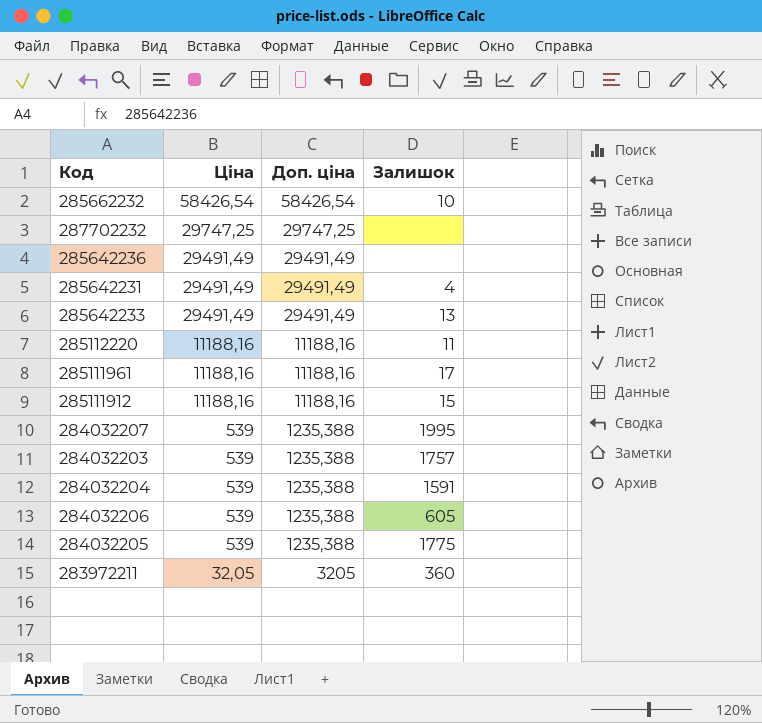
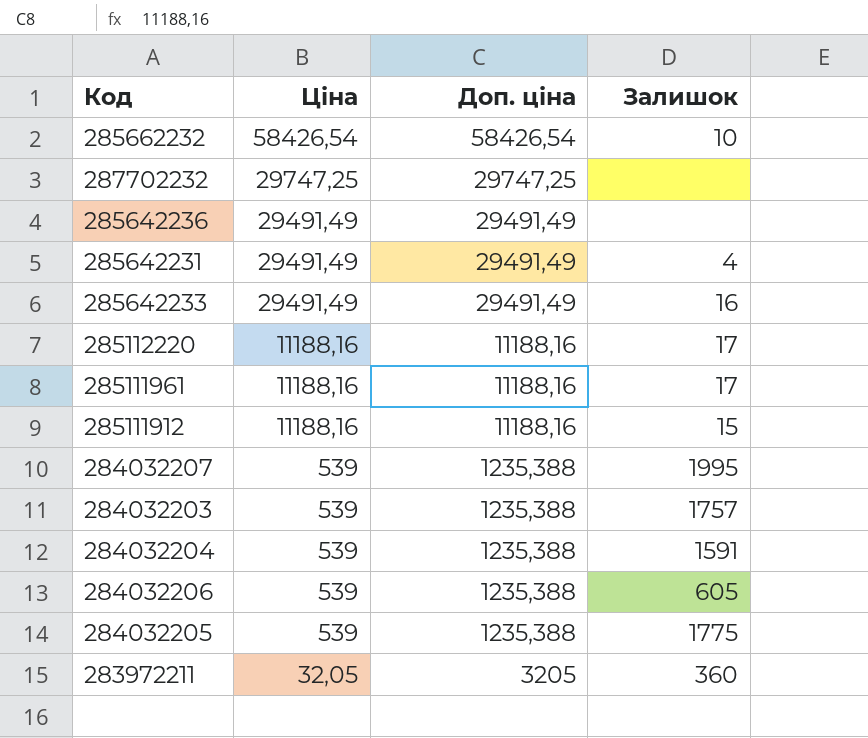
285642233 | Залишок: 13 -> 16
285112220 | Залишок: 11 -> 17

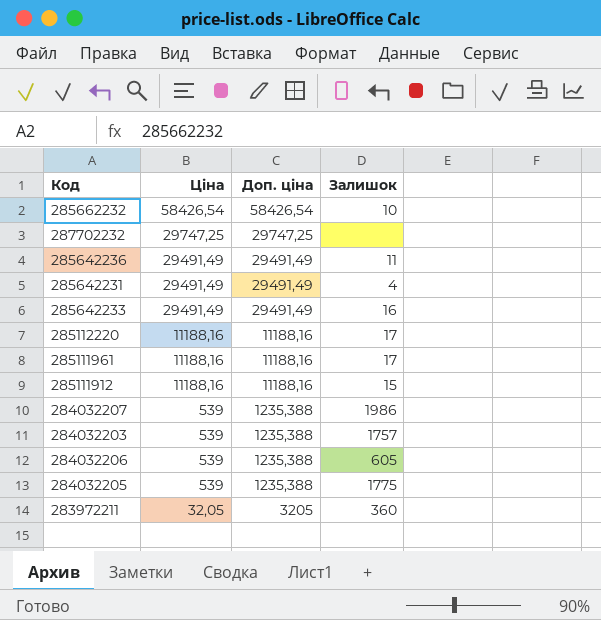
row 284032204: 539 | 1235,388 | 1591 -> none
285642236 | Залишок: none -> 11
284032207 | Залишок: 1995 -> 1986

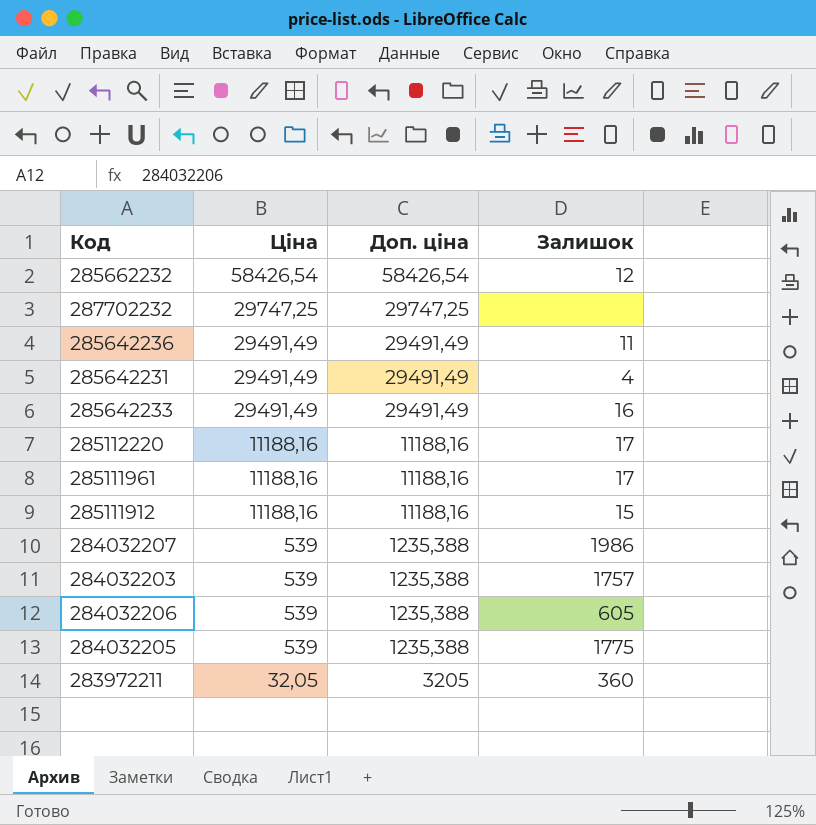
285662232 | Залишок: 10 -> 12

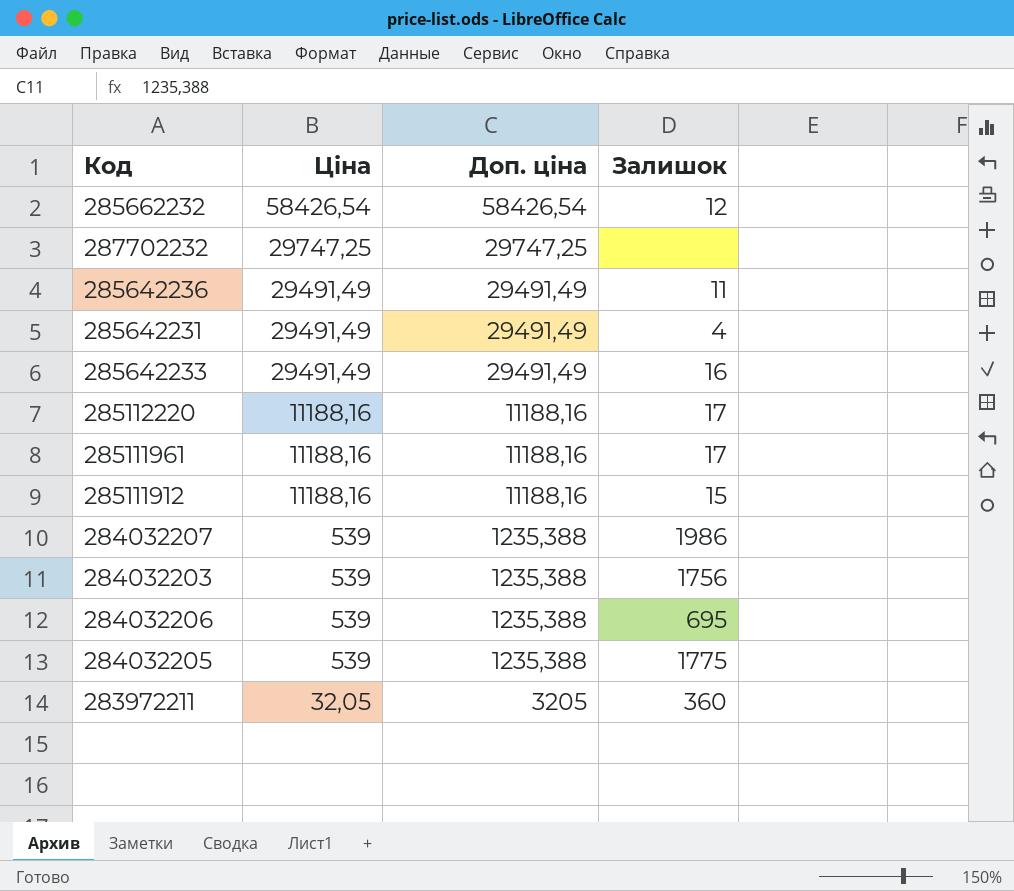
284032203 | Залишок: 1757 -> 1756
284032206 | Залишок: 605 -> 695

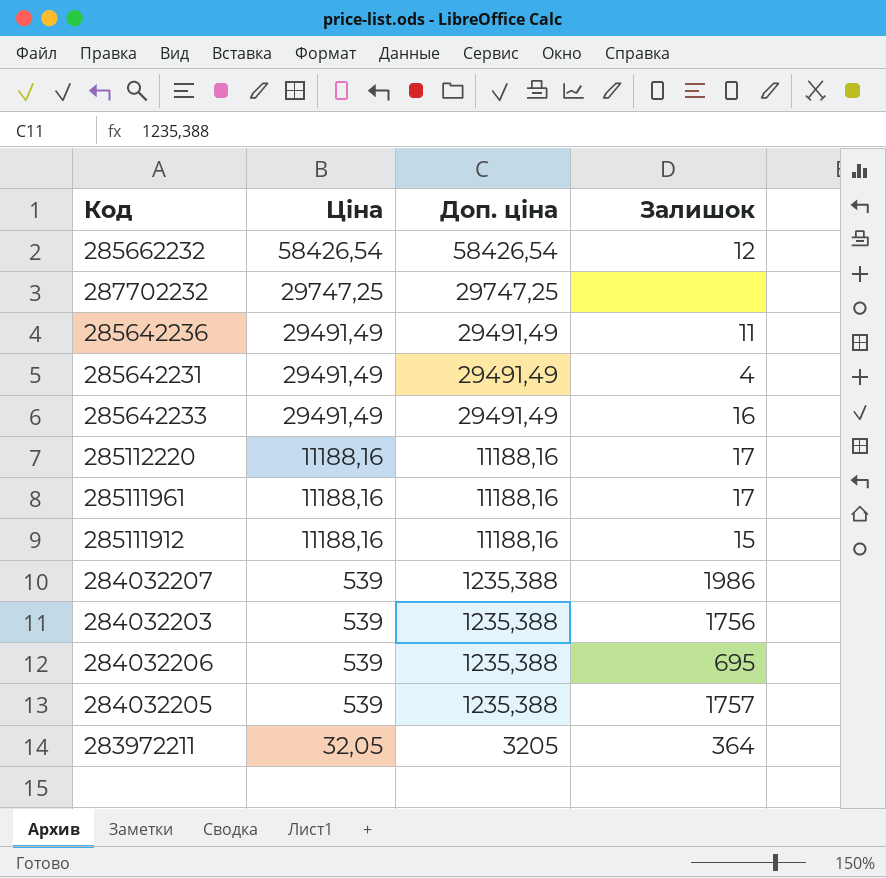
284032205 | Залишок: 1775 -> 1757
283972211 | Залишок: 360 -> 364

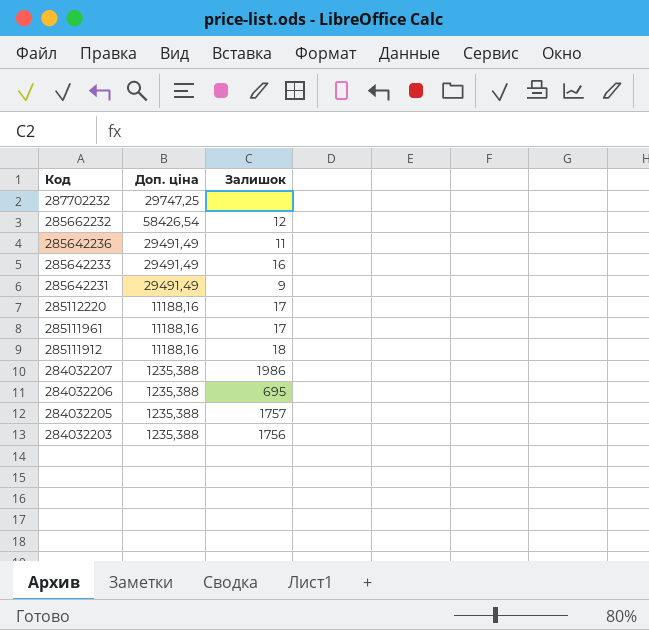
row order: Ціна descending -> Код descending
column Ціна | position: 2 -> none
row 283972211: 32,05 | 3205 | 364 -> none
285642231 | Залишок: 4 -> 9
285111912 | Залишок: 15 -> 18

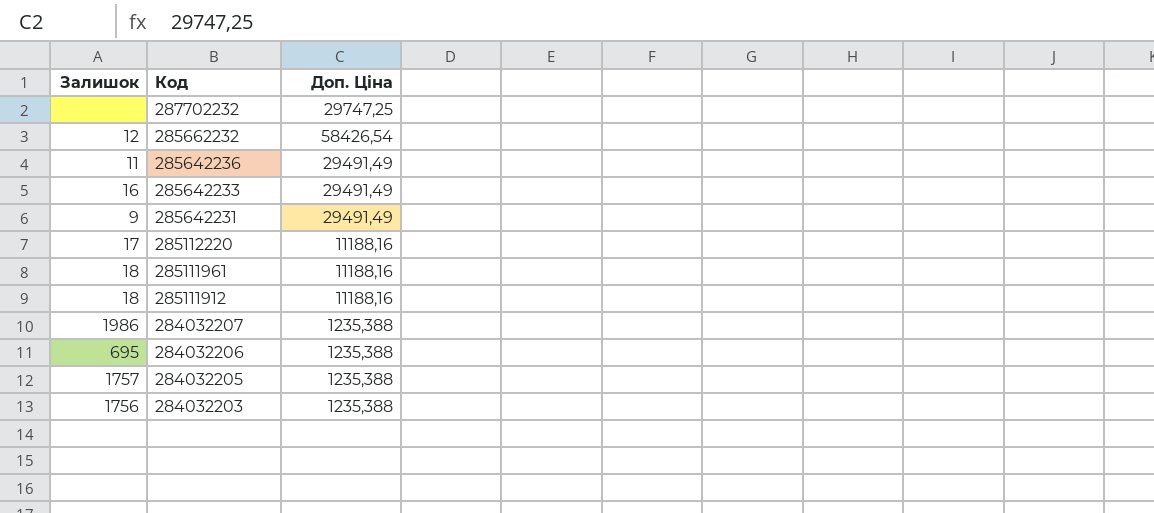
column Залишок | position: 3 -> 1
column name: Доп. ціна -> Доп. Ціна
285111961 | Залишок: 17 -> 18

